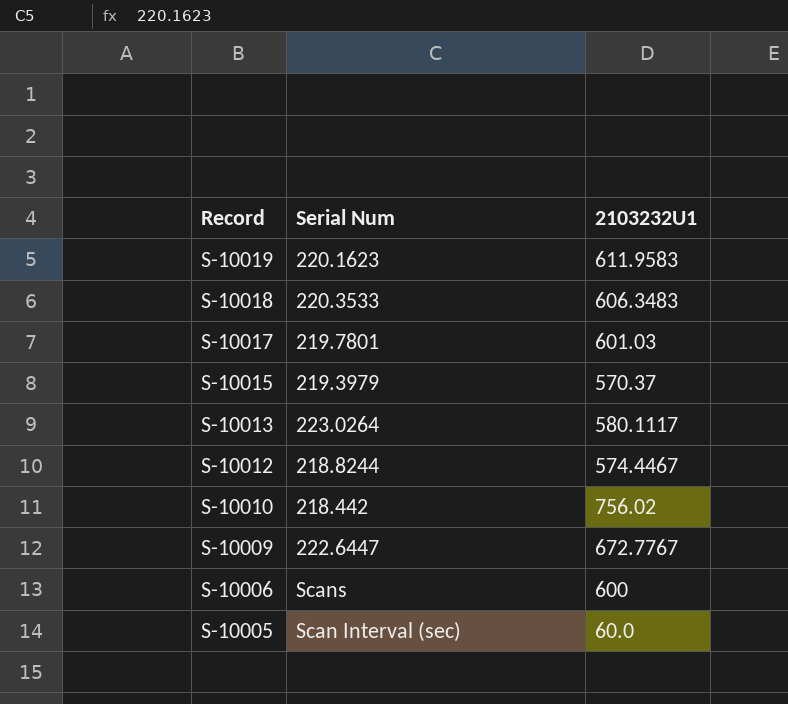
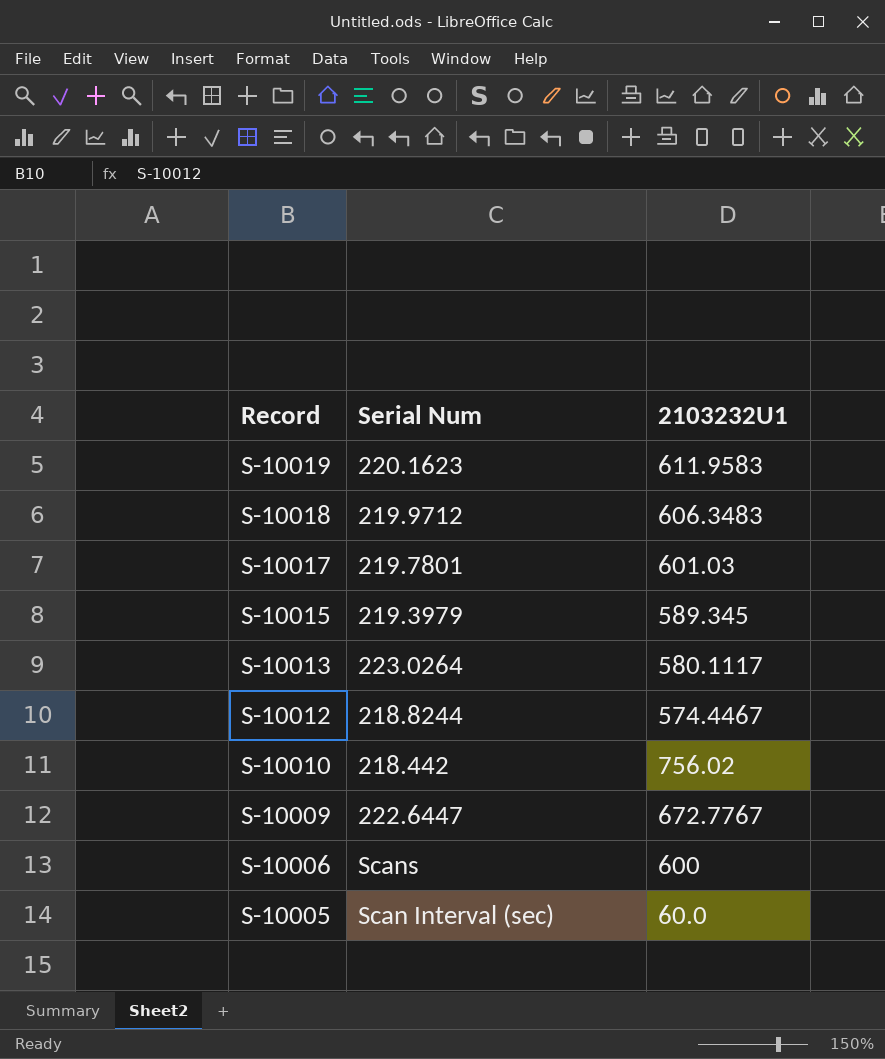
S-10018 | Serial Num: 220.3533 -> 219.9712
S-10015 | 2103232U1: 570.37 -> 589.345

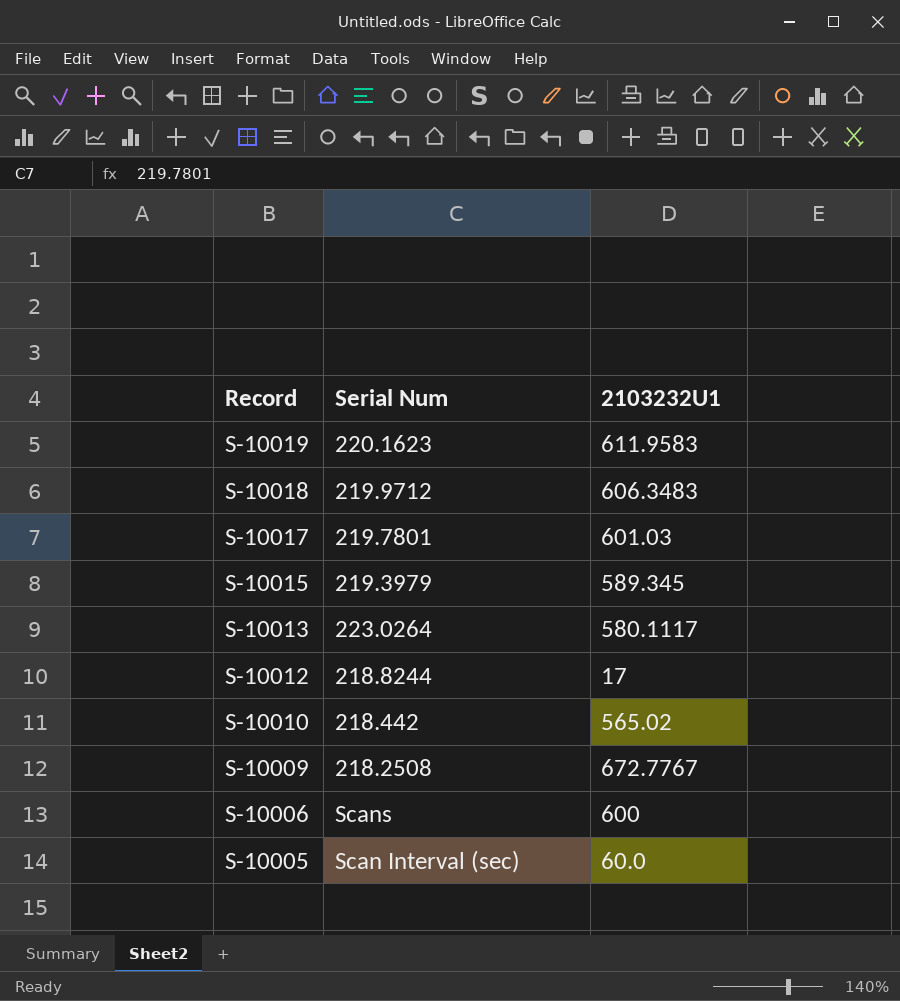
S-10012 | 2103232U1: 574.4467 -> 17
S-10010 | 2103232U1: 756.02 -> 565.02
S-10009 | Serial Num: 222.6447 -> 218.2508

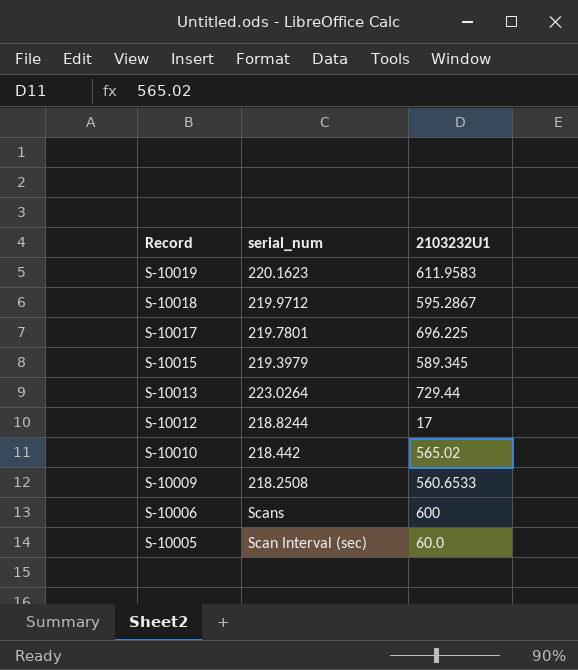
column name: Serial Num -> serial_num
S-10018 | 2103232U1: 606.3483 -> 595.2867
S-10017 | 2103232U1: 601.03 -> 696.225
S-10013 | 2103232U1: 580.1117 -> 729.44
S-10009 | 2103232U1: 672.7767 -> 560.6533

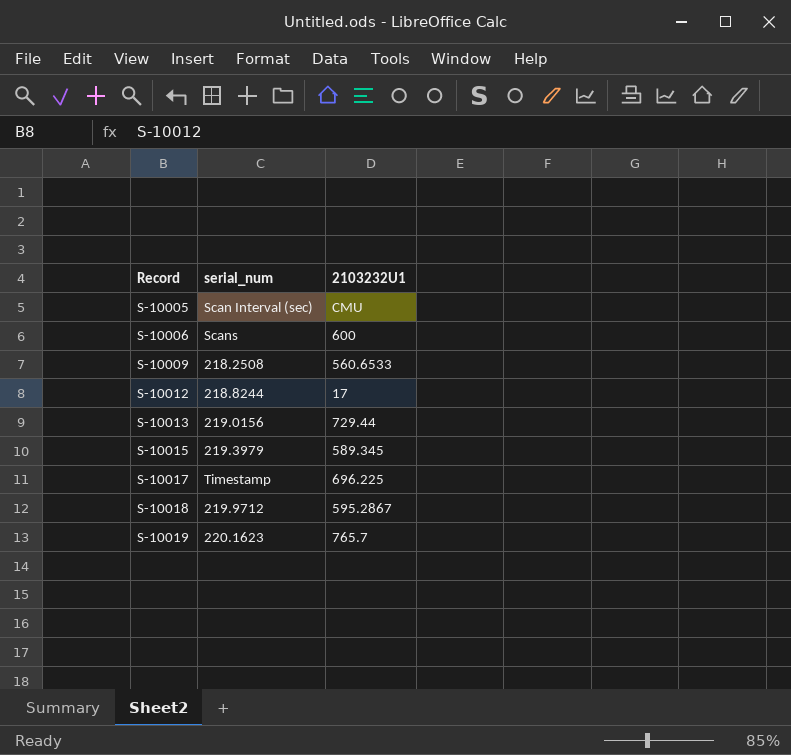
row order: Record descending -> Record ascending
row S-10010: 218.442 | 565.02 -> none
S-10005 | 2103232U1: 60.0 -> CMU
S-10013 | serial_num: 223.0264 -> 219.0156
S-10017 | serial_num: 219.7801 -> Timestamp
S-10019 | 2103232U1: 611.9583 -> 765.7

